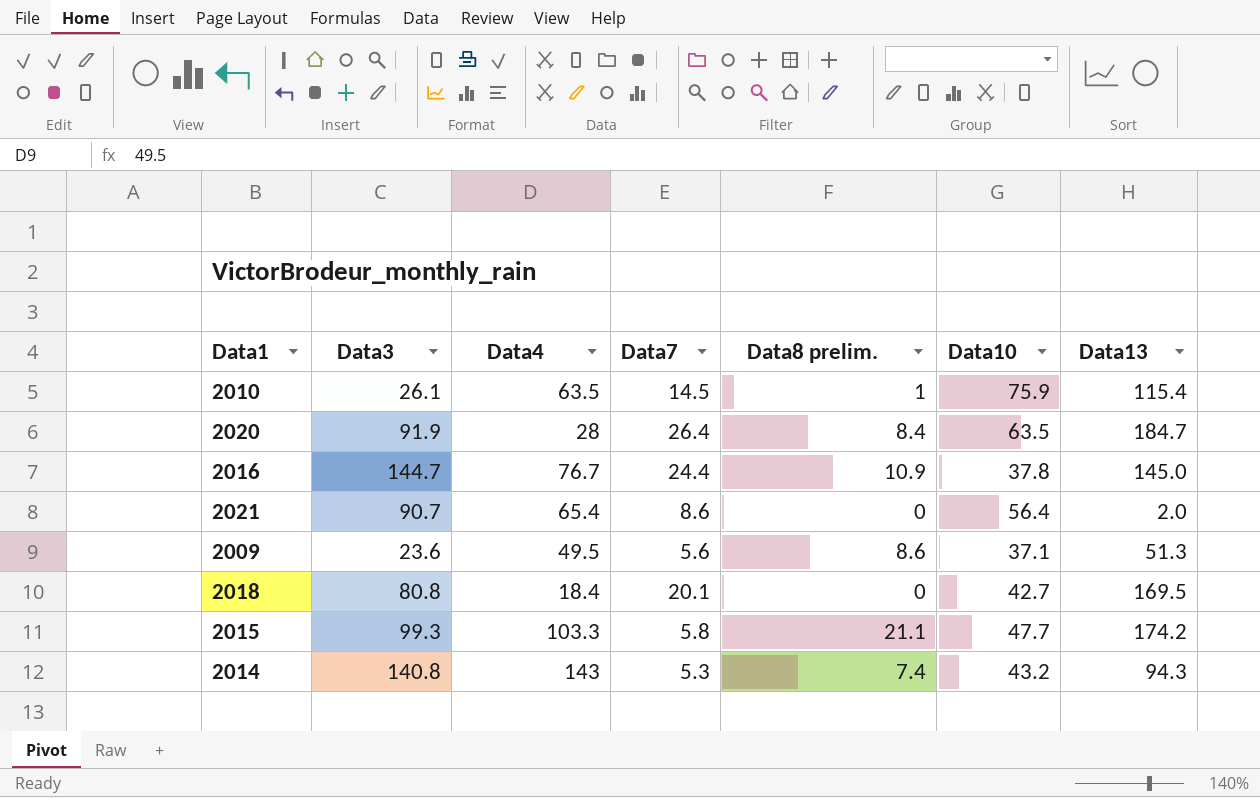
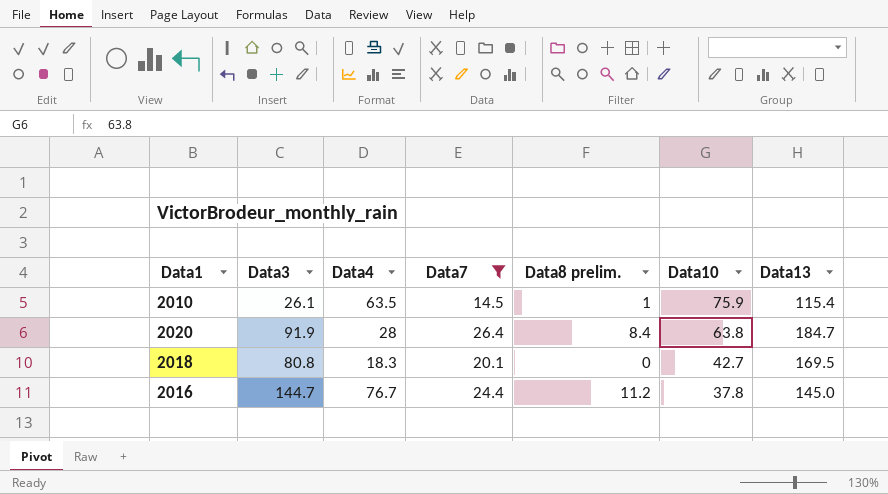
filter: none -> Data7 >= 14.5
row order: none -> Data10 descending
2020 | Data10: 63.5 -> 63.8
2018 | Data4: 18.4 -> 18.3
2016 | Data8 prelim.: 10.9 -> 11.2

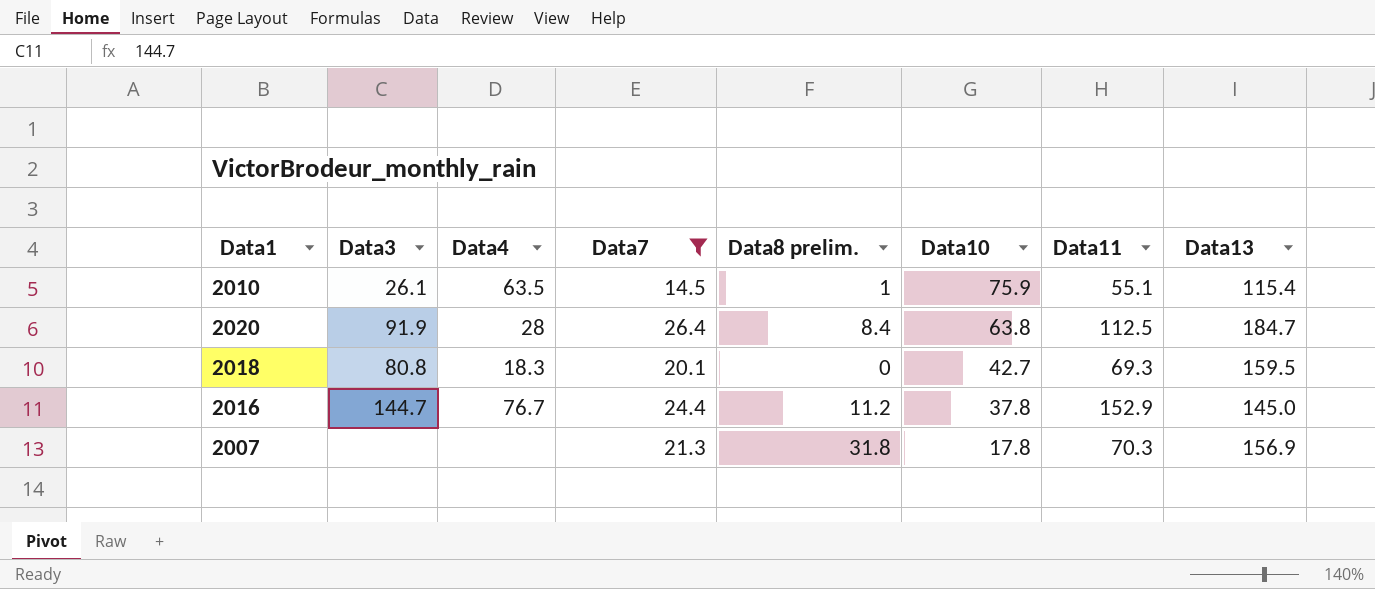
column Data11 | position: none -> 7
2018 | Data13: 169.5 -> 159.5
row 2007: none -> none | none | 21.3 | 31.8 | 17.8 | 70.3 | 156.9

